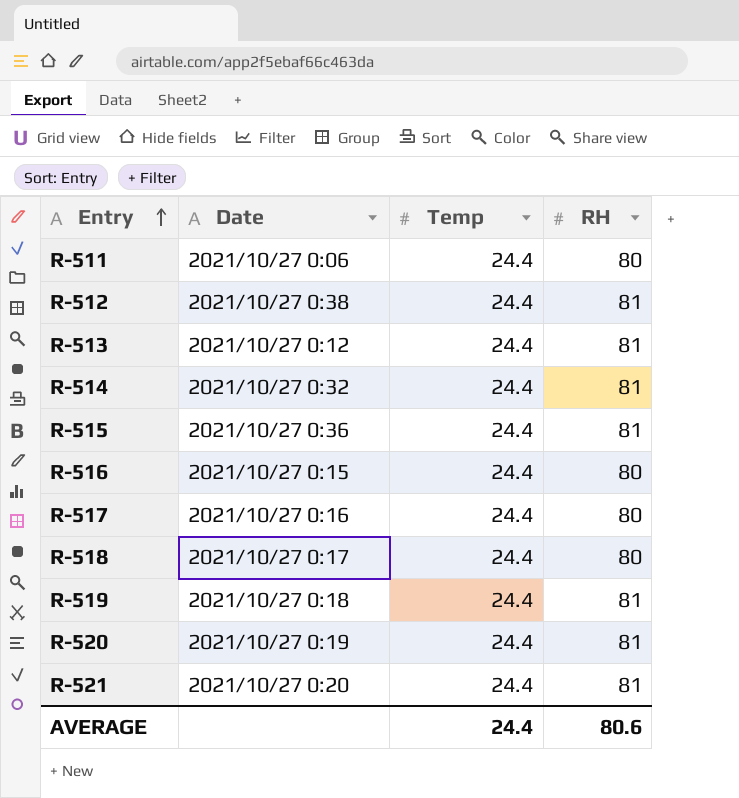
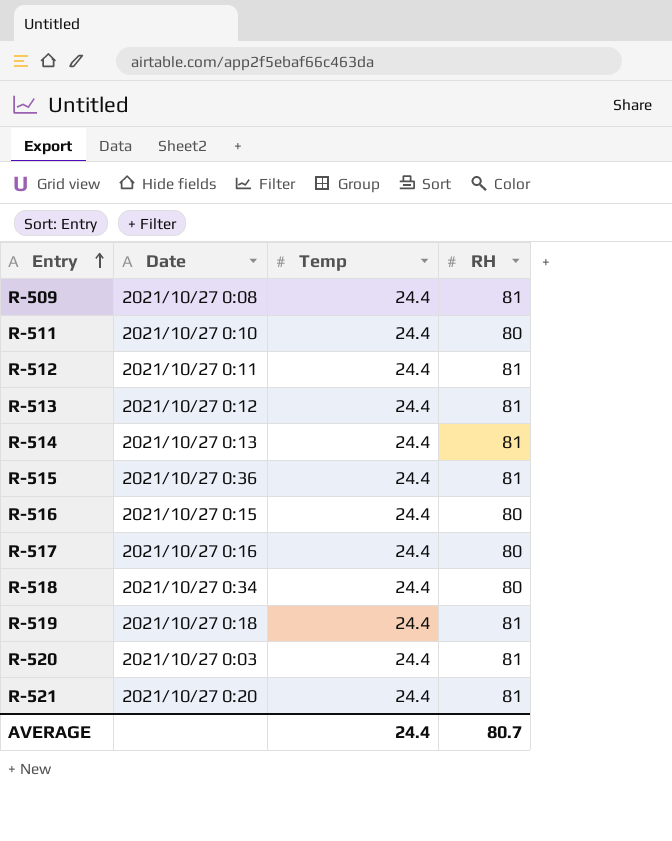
row R-509: none -> 2021/10/27 0:08 | 24.4 | 81
R-511 | Date: 2021/10/27 0:06 -> 2021/10/27 0:10
R-512 | Date: 2021/10/27 0:38 -> 2021/10/27 0:11
R-514 | Date: 2021/10/27 0:32 -> 2021/10/27 0:13
R-518 | Date: 2021/10/27 0:17 -> 2021/10/27 0:34
R-520 | Date: 2021/10/27 0:19 -> 2021/10/27 0:03
AVERAGE | RH: 80.6 -> 80.7

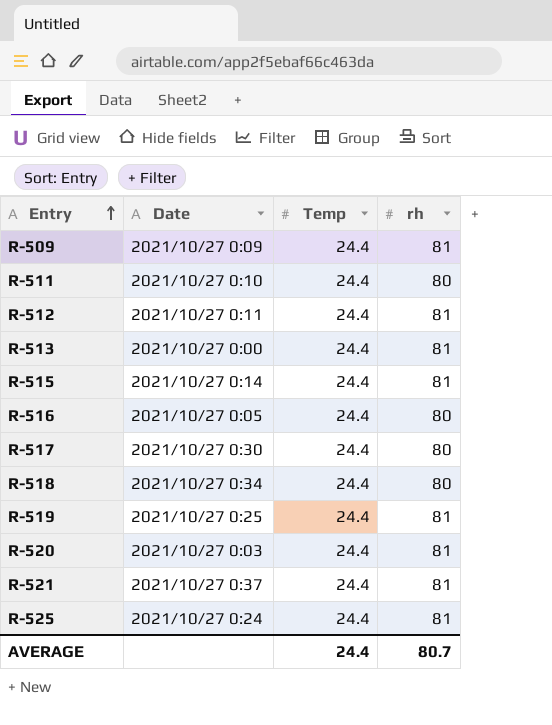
column name: RH -> rh
row R-514: 2021/10/27 0:13 | 24.4 | 81 -> none
R-509 | Date: 2021/10/27 0:08 -> 2021/10/27 0:09
R-513 | Date: 2021/10/27 0:12 -> 2021/10/27 0:00
R-515 | Date: 2021/10/27 0:36 -> 2021/10/27 0:14
R-516 | Date: 2021/10/27 0:15 -> 2021/10/27 0:05
R-517 | Date: 2021/10/27 0:16 -> 2021/10/27 0:30
R-519 | Date: 2021/10/27 0:18 -> 2021/10/27 0:25
R-521 | Date: 2021/10/27 0:20 -> 2021/10/27 0:37
row R-525: none -> 2021/10/27 0:24 | 24.4 | 81

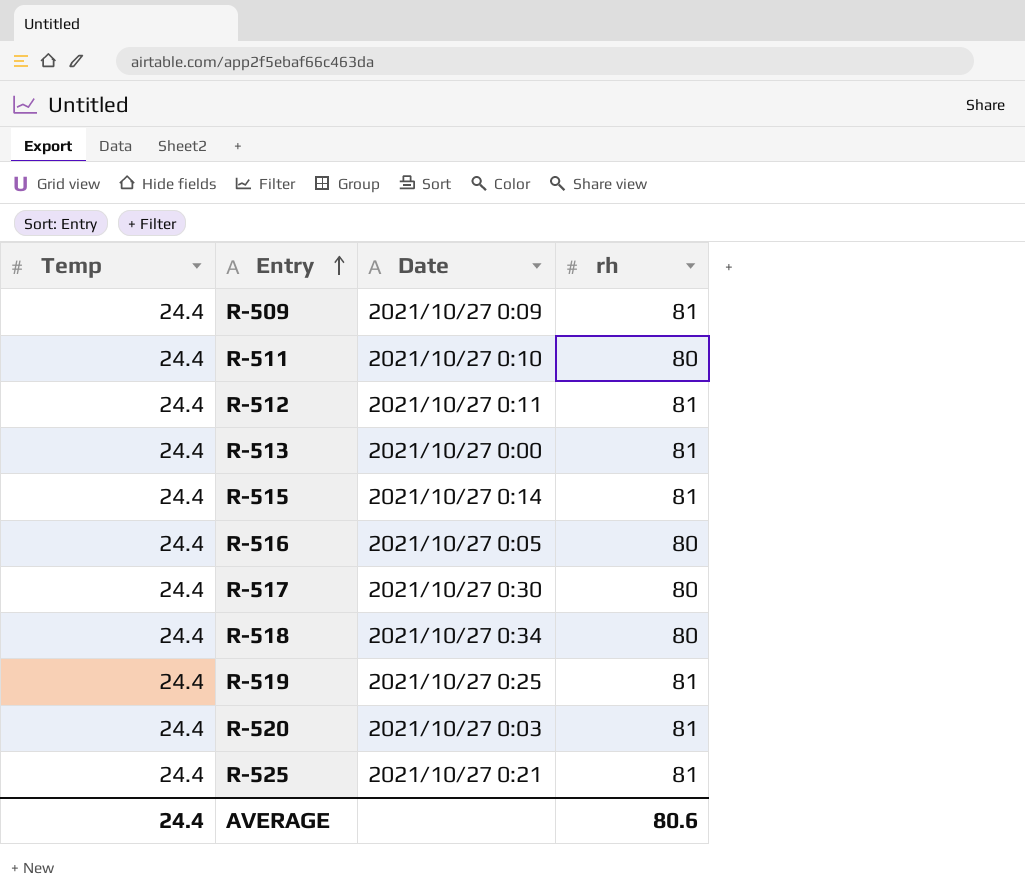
column Temp | position: 3 -> 1
row R-521: 2021/10/27 0:37 | 24.4 | 81 -> none
R-525 | Date: 2021/10/27 0:24 -> 2021/10/27 0:21
AVERAGE | rh: 80.7 -> 80.6

